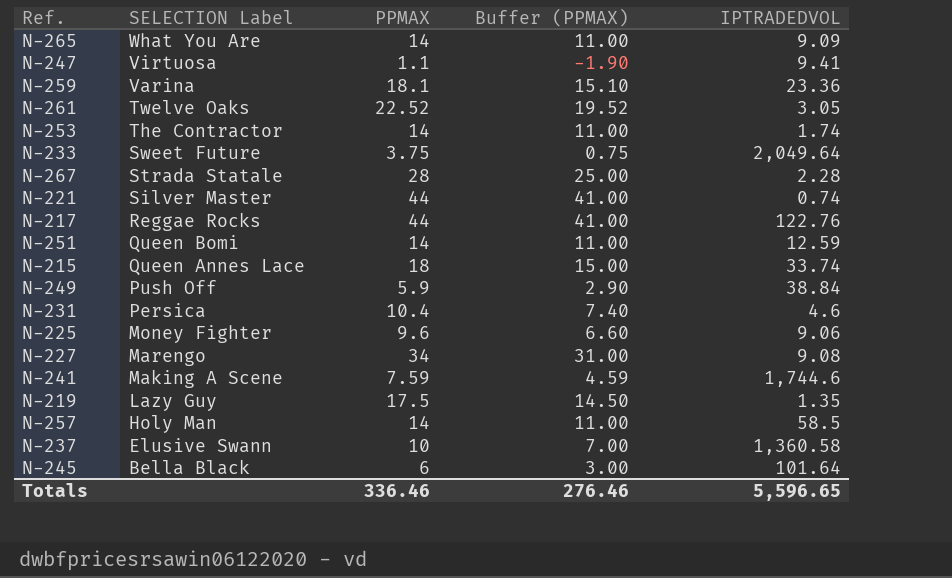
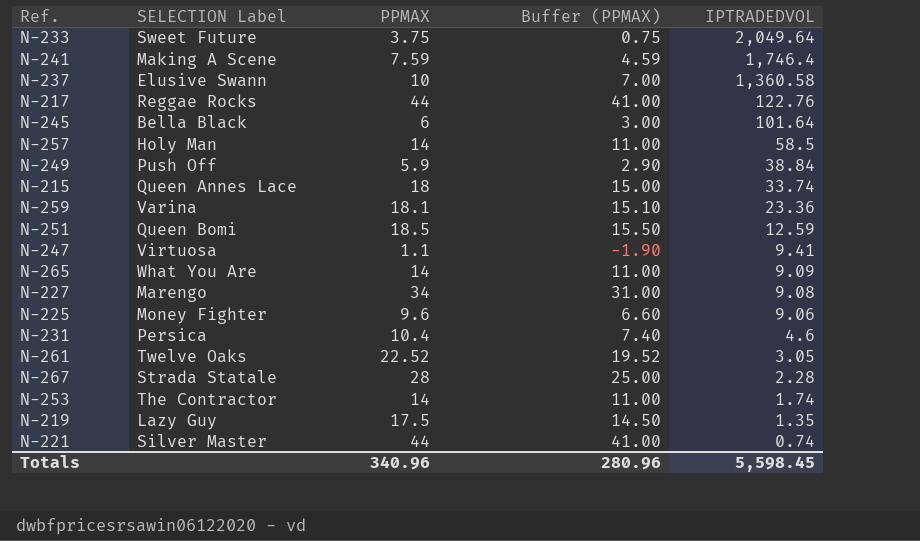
row order: SELECTION Label descending -> IPTRADEDVOL descending
N-241 | IPTRADEDVOL: 1,744.6 -> 1,746.4
N-251 | PPMAX: 14 -> 18.5
N-251 | Buffer (PPMAX): 11.00 -> 15.50
Totals | PPMAX: 336.46 -> 340.96
Totals | Buffer (PPMAX): 276.46 -> 280.96
Totals | IPTRADEDVOL: 5,596.65 -> 5,598.45

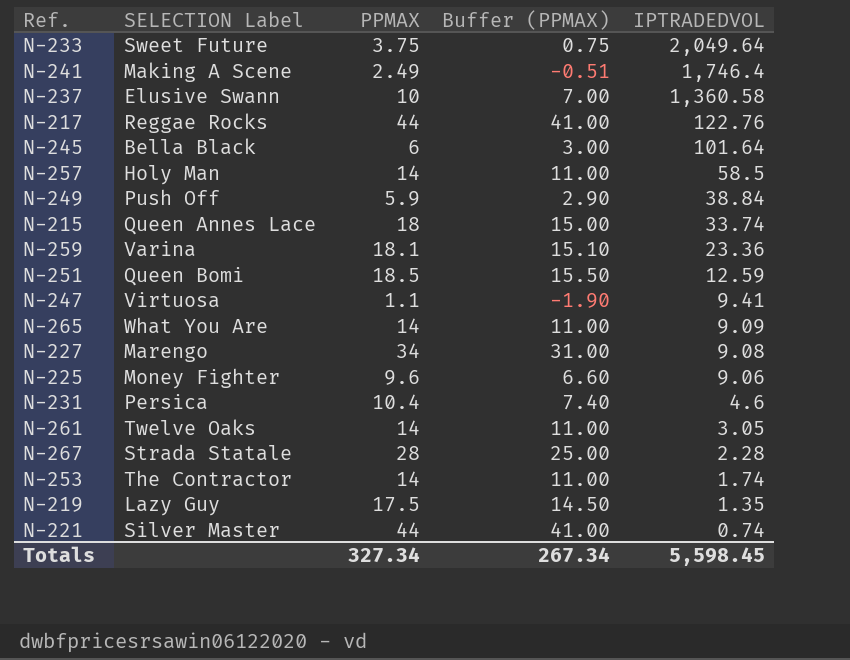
N-241 | PPMAX: 7.59 -> 2.49
N-241 | Buffer (PPMAX): 4.59 -> -0.51
N-261 | PPMAX: 22.52 -> 14
N-261 | Buffer (PPMAX): 19.52 -> 11.00
Totals | PPMAX: 340.96 -> 327.34
Totals | Buffer (PPMAX): 280.96 -> 267.34

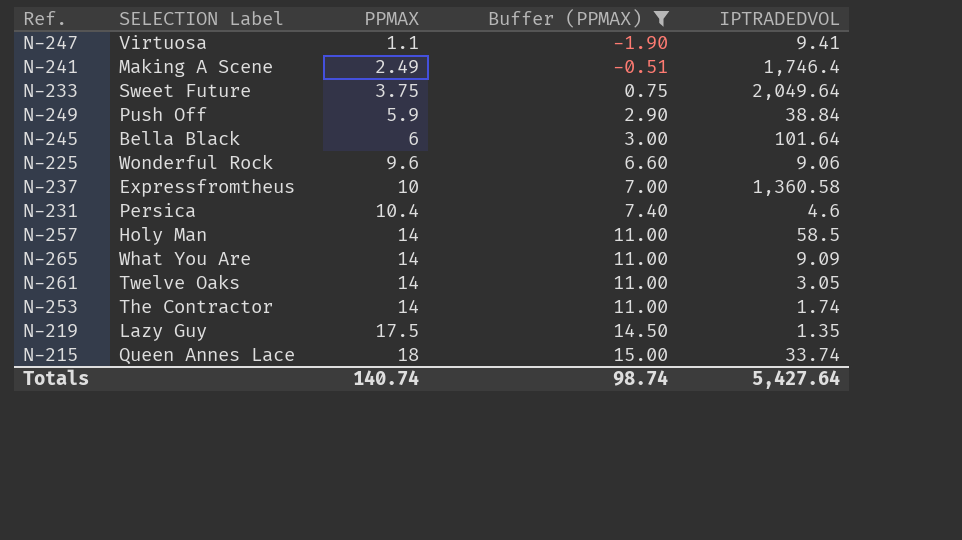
filter: none -> Buffer (PPMAX) <= 15.00
row order: IPTRADEDVOL descending -> PPMAX ascending
N-225 | SELECTION Label: Money Fighter -> Wonderful Rock
N-237 | SELECTION Label: Elusive Swann -> Expressfromtheus
Totals | PPMAX: 327.34 -> 140.74
Totals | Buffer (PPMAX): 267.34 -> 98.74
Totals | IPTRADEDVOL: 5,598.45 -> 5,427.64

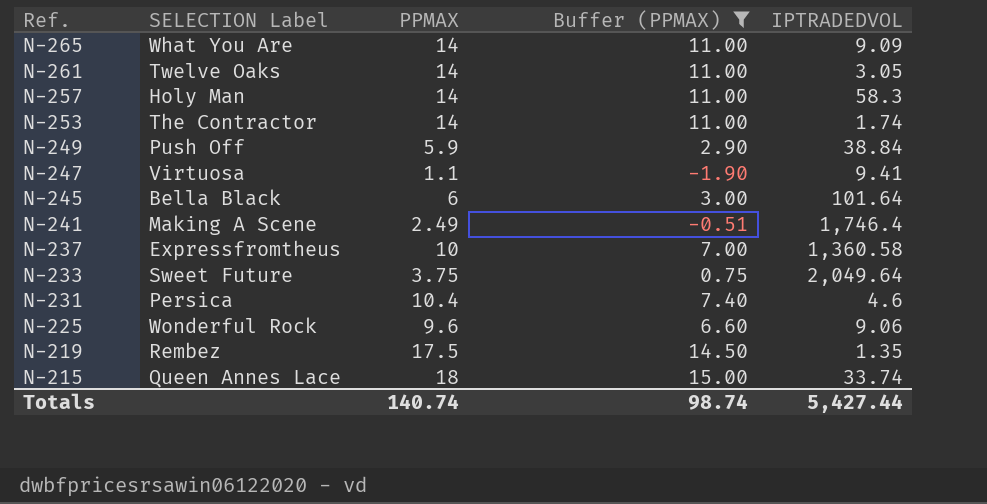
row order: PPMAX ascending -> Ref. descending
N-257 | IPTRADEDVOL: 58.5 -> 58.3
N-219 | SELECTION Label: Lazy Guy -> Rembez
Totals | IPTRADEDVOL: 5,427.64 -> 5,427.44

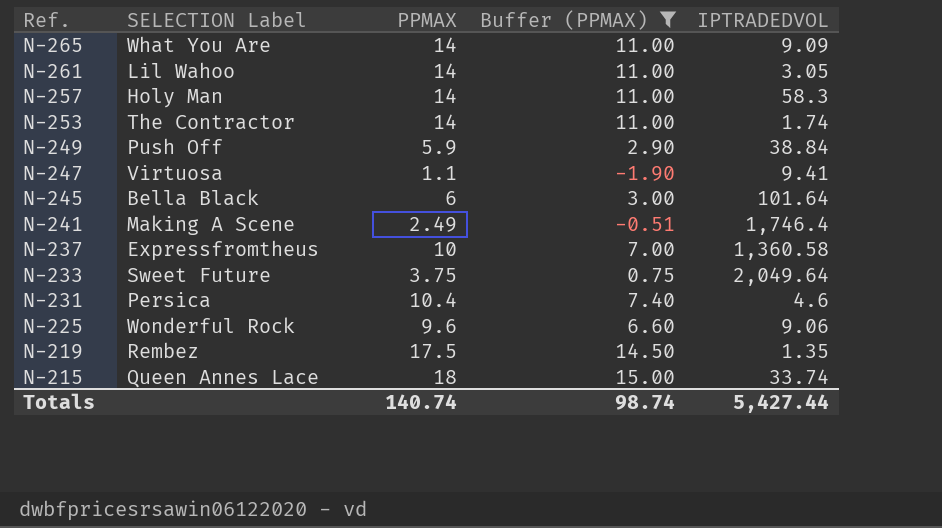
N-261 | SELECTION Label: Twelve Oaks -> Lil Wahoo

